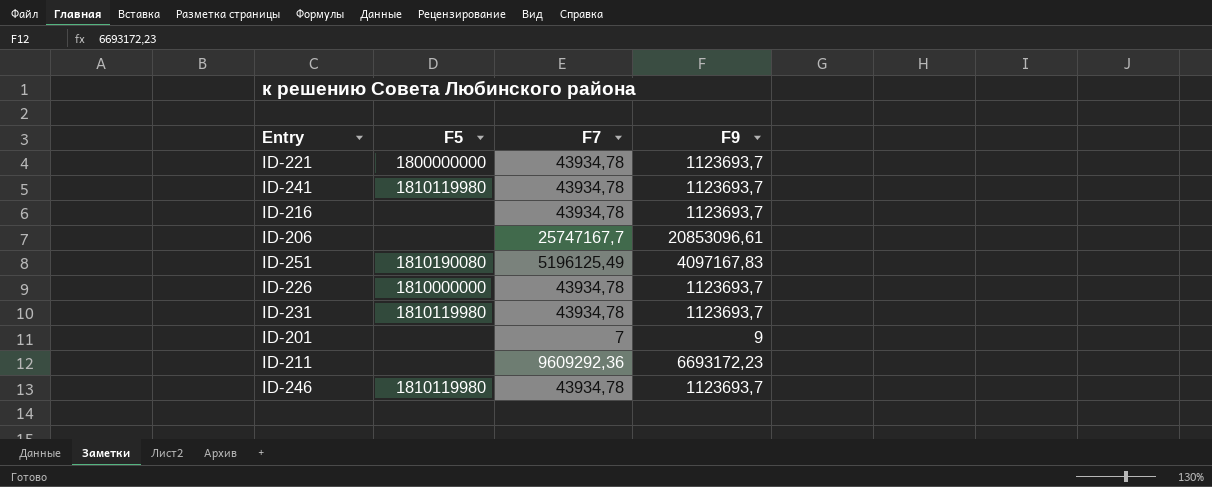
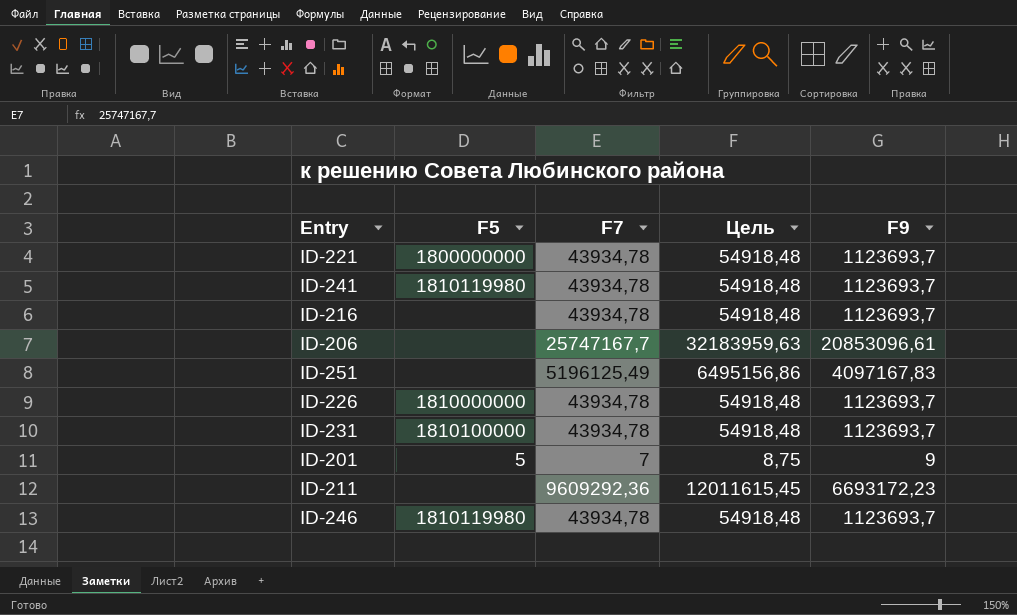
column Цель | formula: none -> [F7] * 1,25
ID-251 | F5: 1810190080 -> none
ID-231 | F5: 1810119980 -> 1810100000
ID-201 | F5: none -> 5

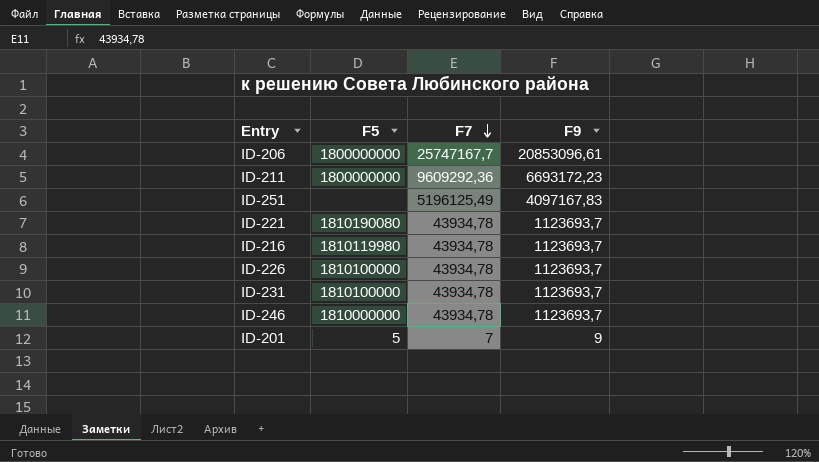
row order: none -> F7 descending
column Цель | formula: [F7] * 1,25 -> none
row ID-241: 1810119980 | 43934,78 | 54918,48 | 1123693,7 -> none
ID-206 | F5: none -> 1800000000
ID-211 | F5: none -> 1800000000
ID-221 | F5: 1800000000 -> 1810190080
ID-216 | F5: none -> 1810119980
ID-226 | F5: 1810000000 -> 1810100000
ID-246 | F5: 1810119980 -> 1810000000

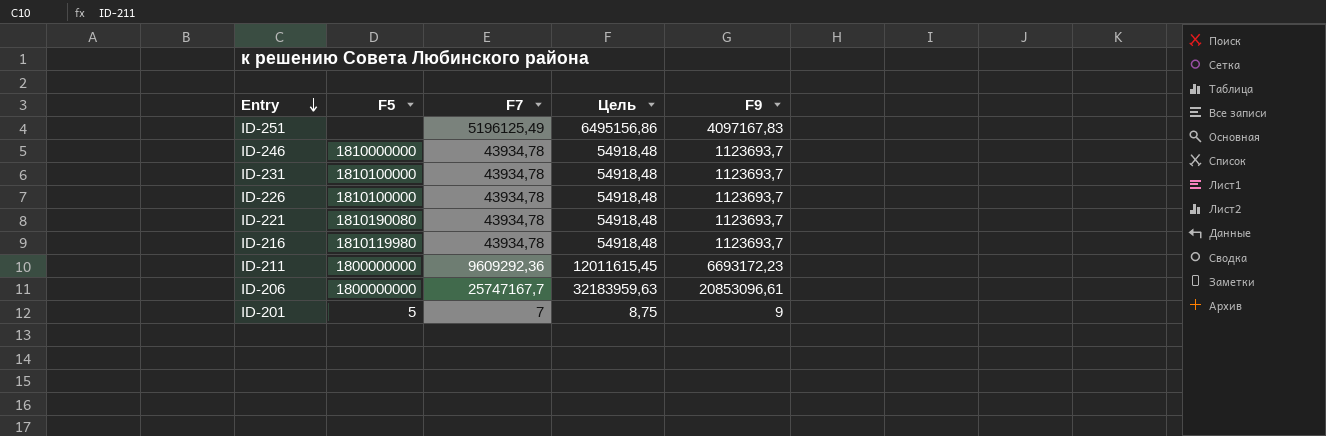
row order: F7 descending -> Entry descending
column Цель | formula: none -> [F7] * 1,25

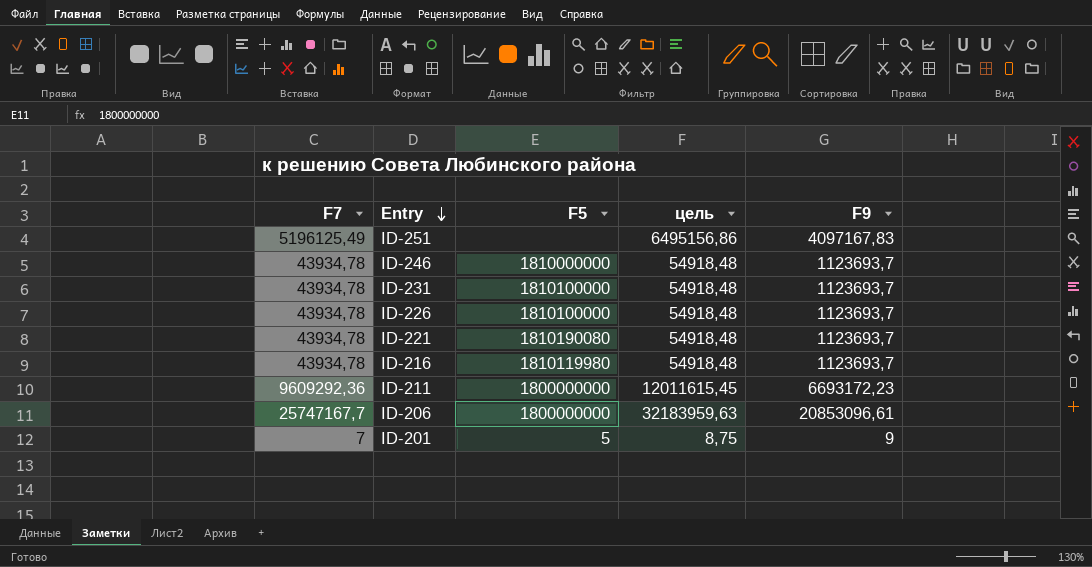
column F7 | position: 3 -> 1
column name: Цель -> цель

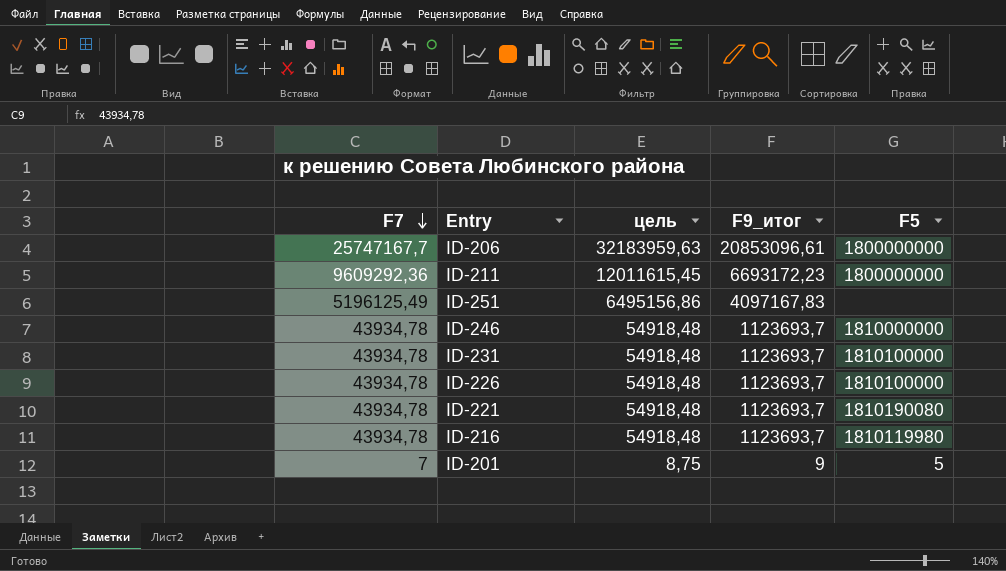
row order: Entry descending -> F7 descending
column name: F9 -> F9_итог
column F5 | position: 3 -> 5

